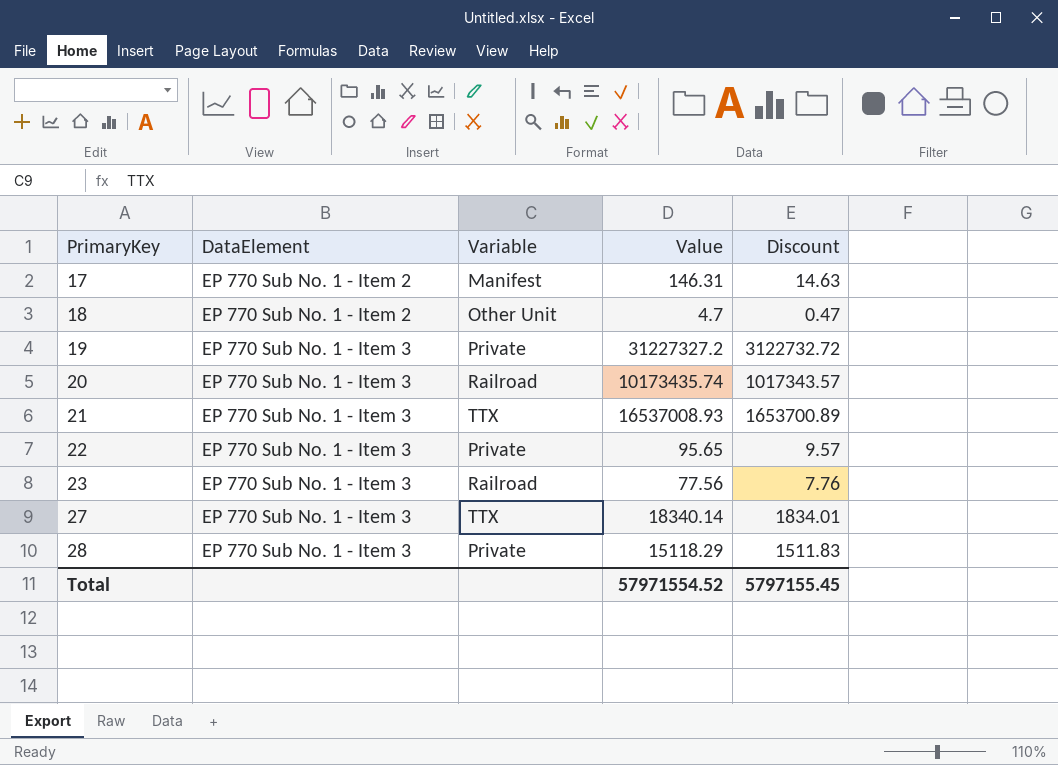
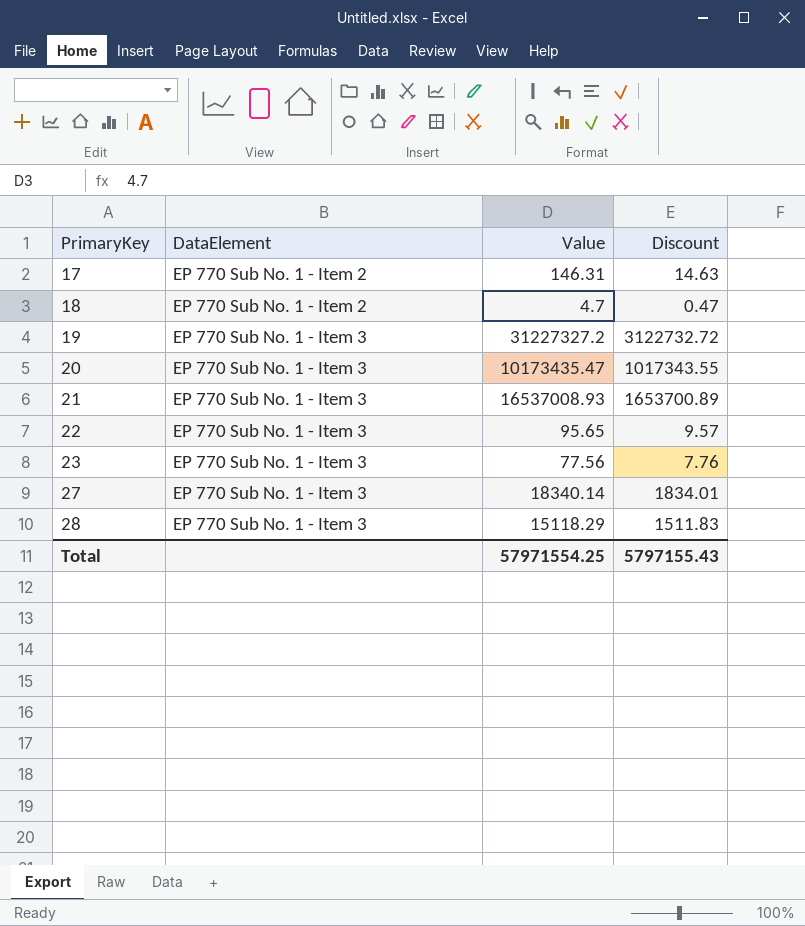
column Variable | position: 3 -> none
20 | Value: 10173435.74 -> 10173435.47
20 | Discount: 1017343.57 -> 1017343.55
Total | Value: 57971554.52 -> 57971554.25
Total | Discount: 5797155.45 -> 5797155.43

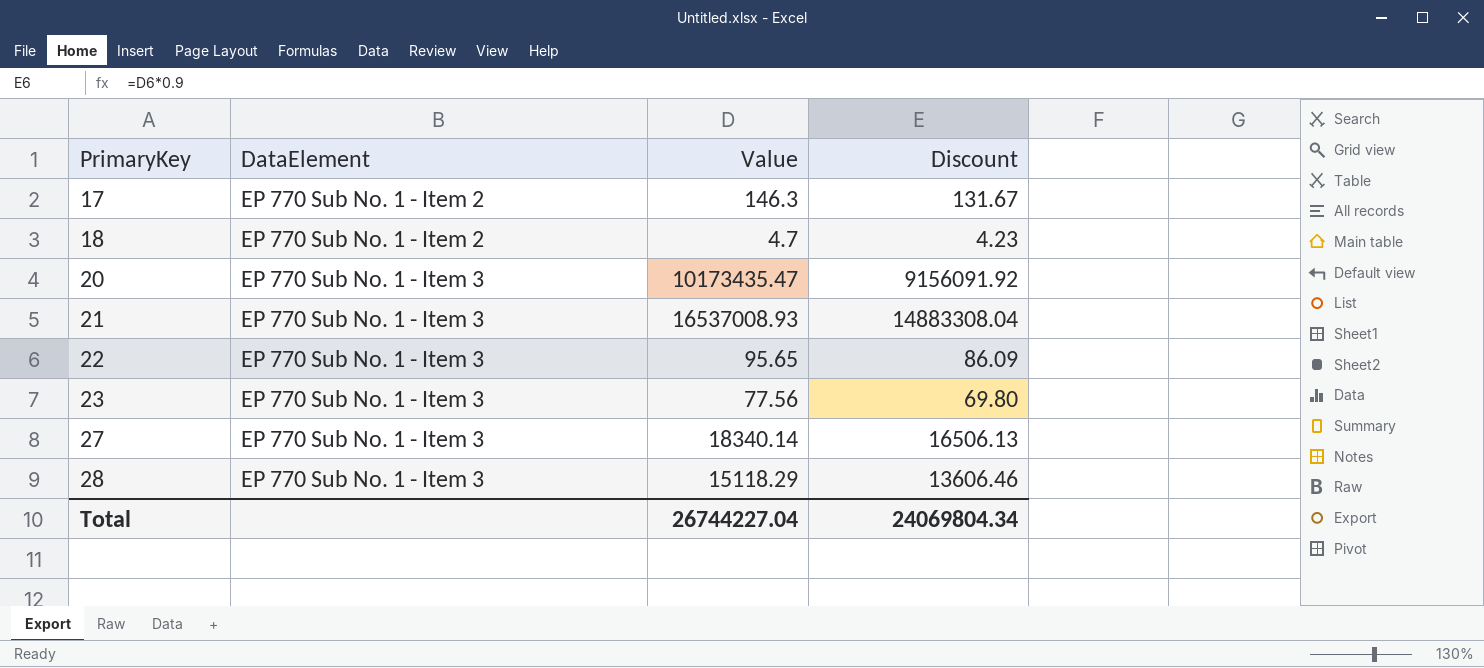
column Discount | formula: [Value] * 0.1 -> [Value] * 0.9
row 19: EP 770 Sub No. 1 - Item 3 | 31227327.2 | 3122732.72 -> none
17 | Value: 146.31 -> 146.3
Total | Value: 57971554.25 -> 26744227.04
Total | Discount: 5797155.43 -> 24069804.34

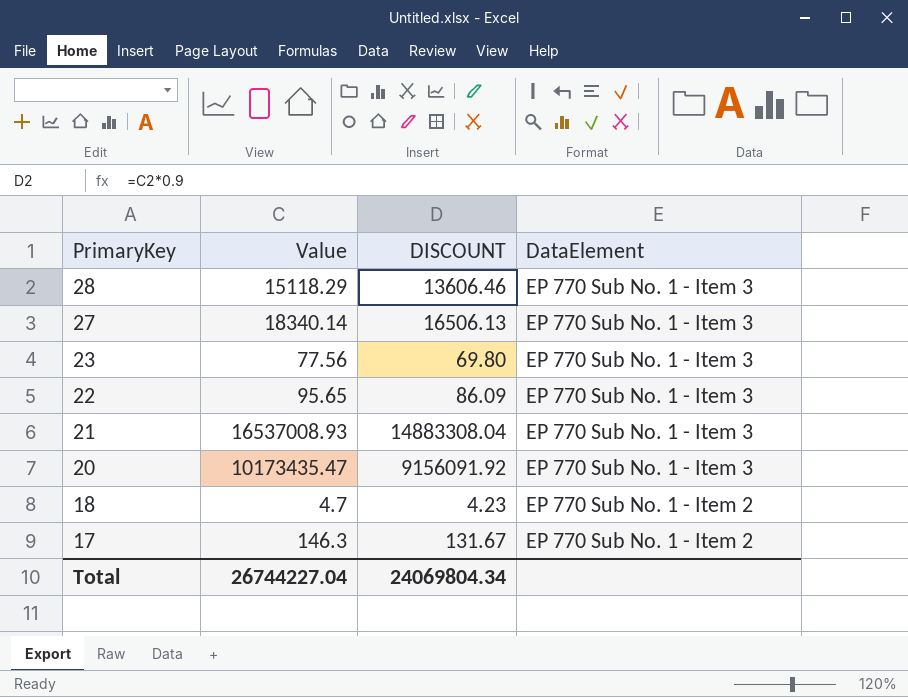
row order: PrimaryKey ascending -> PrimaryKey descending
column name: Discount -> DISCOUNT
column DataElement | position: 2 -> 4

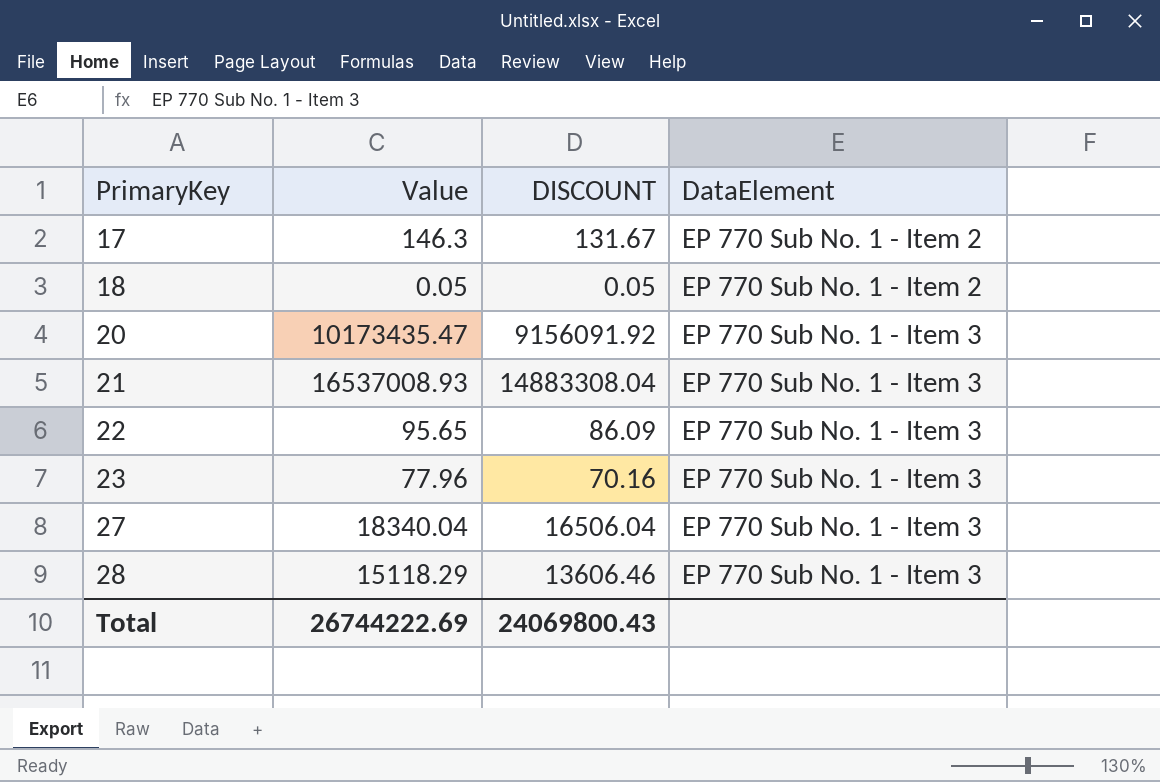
row order: PrimaryKey descending -> PrimaryKey ascending
18 | Value: 4.7 -> 0.05
18 | DISCOUNT: 4.23 -> 0.05
23 | Value: 77.56 -> 77.96
23 | DISCOUNT: 69.80 -> 70.16
27 | Value: 18340.14 -> 18340.04
27 | DISCOUNT: 16506.13 -> 16506.04
Total | Value: 26744227.04 -> 26744222.69
Total | DISCOUNT: 24069804.34 -> 24069800.43

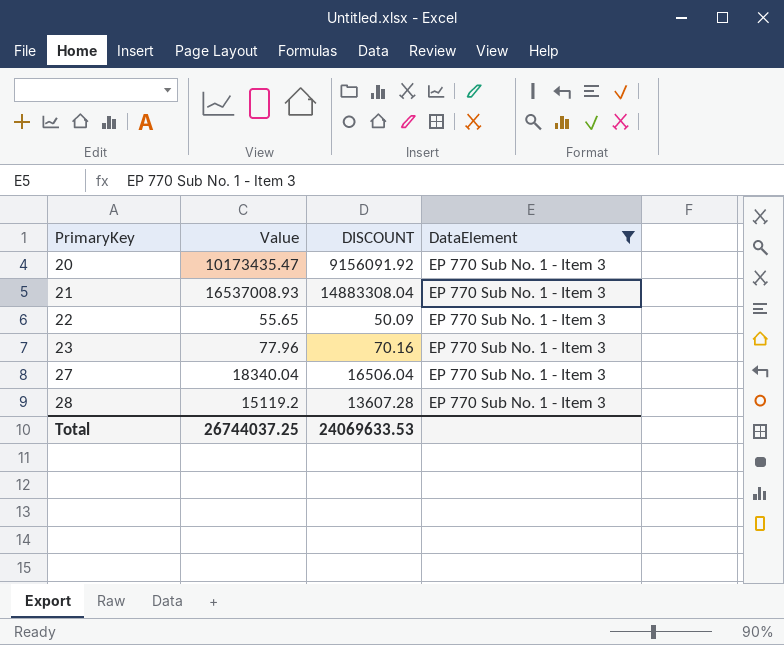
filter: none -> DataElement = EP 770 Sub No. 1 - Item 3
22 | Value: 95.65 -> 55.65
22 | DISCOUNT: 86.09 -> 50.09
28 | Value: 15118.29 -> 15119.2
28 | DISCOUNT: 13606.46 -> 13607.28
Total | Value: 26744222.69 -> 26744037.25
Total | DISCOUNT: 24069800.43 -> 24069633.53

